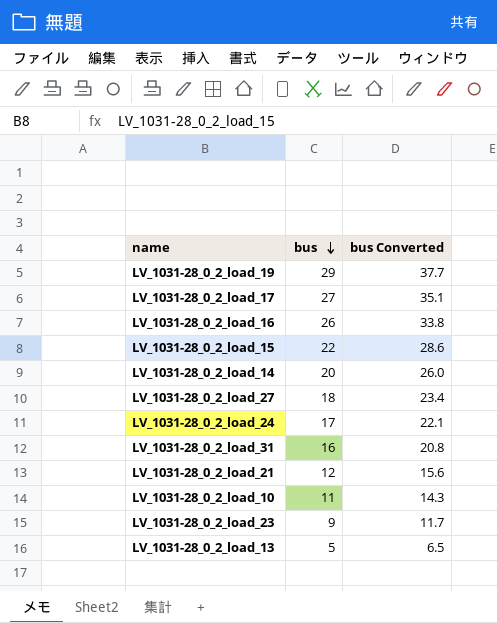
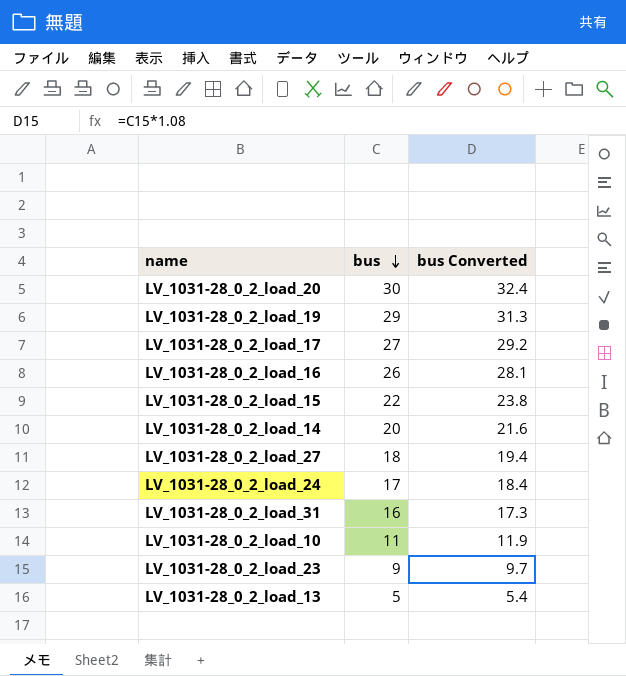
column bus Converted | formula: [bus] * 1.3 -> [bus] * 1.08
row LV_1031-28_0_2_load_21: 12 | 15.6 -> none
row LV_1031-28_0_2_load_20: none -> 30 | 32.4

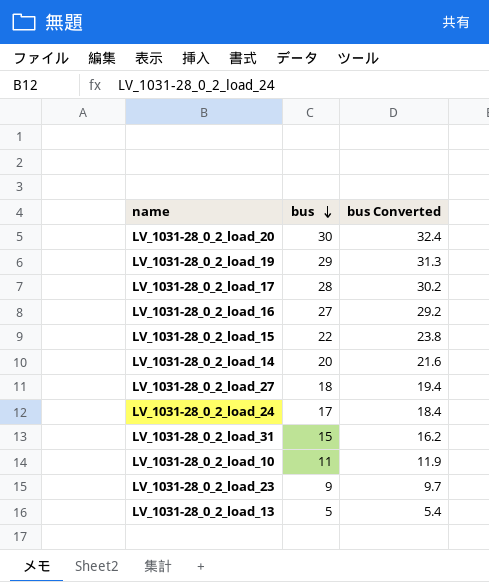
LV_1031-28_0_2_load_17 | bus: 27 -> 28
LV_1031-28_0_2_load_17 | bus Converted: 29.2 -> 30.2
LV_1031-28_0_2_load_16 | bus: 26 -> 27
LV_1031-28_0_2_load_16 | bus Converted: 28.1 -> 29.2
LV_1031-28_0_2_load_31 | bus: 16 -> 15
LV_1031-28_0_2_load_31 | bus Converted: 17.3 -> 16.2

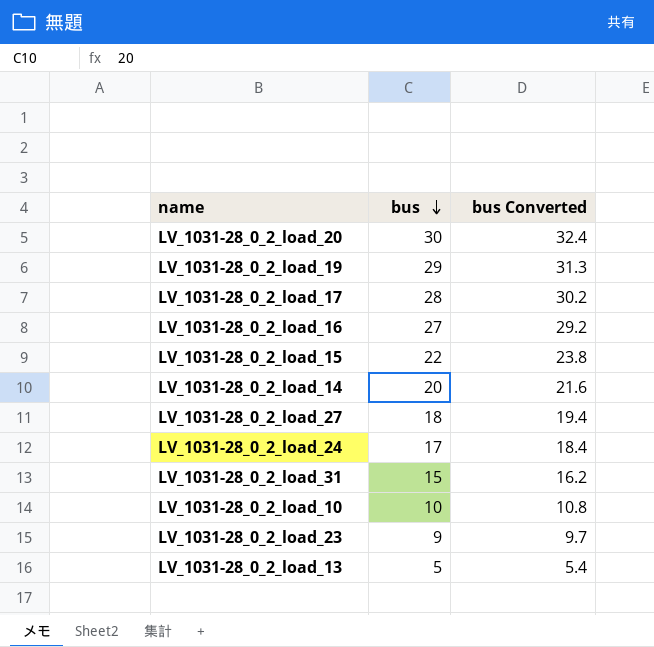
LV_1031-28_0_2_load_10 | bus: 11 -> 10
LV_1031-28_0_2_load_10 | bus Converted: 11.9 -> 10.8

